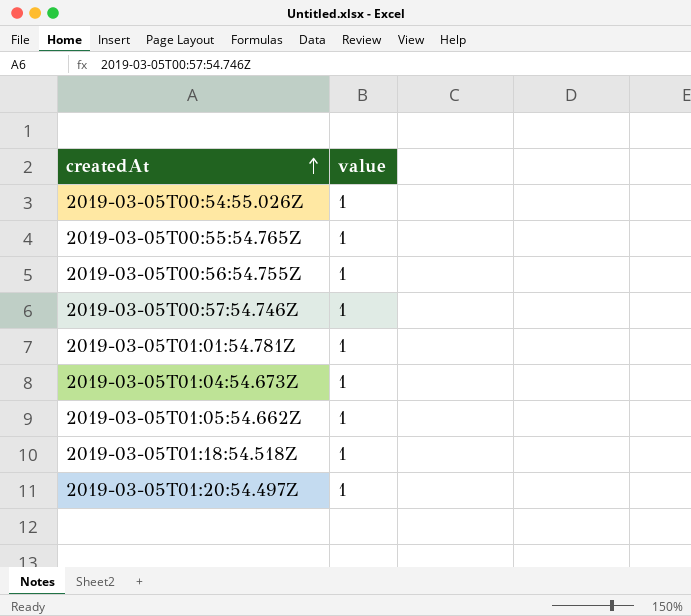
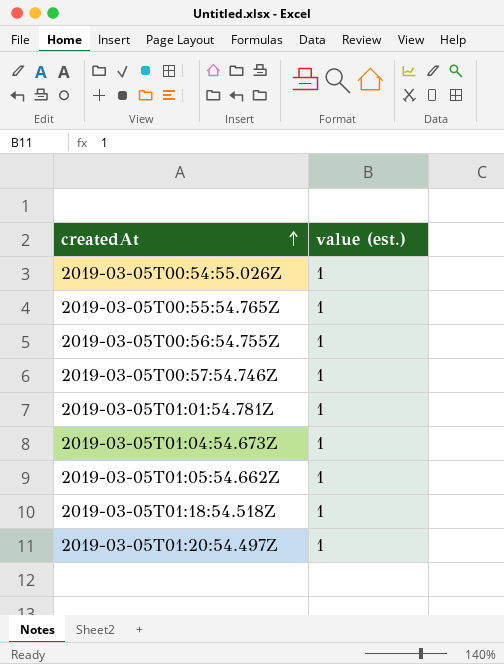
column name: value -> value (est.)

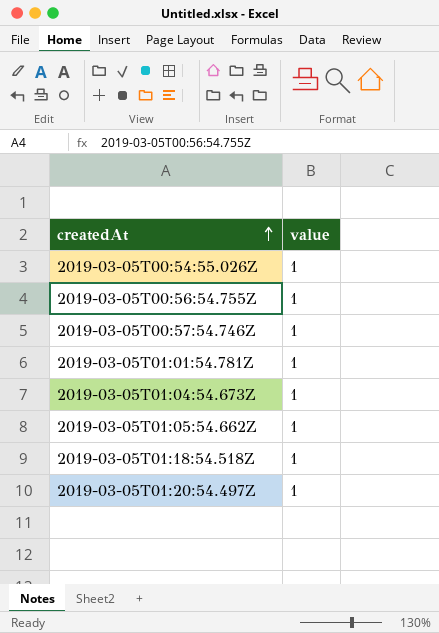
column name: value (est.) -> value
row 2019-03-05T00:55:54.765Z: 1 -> none

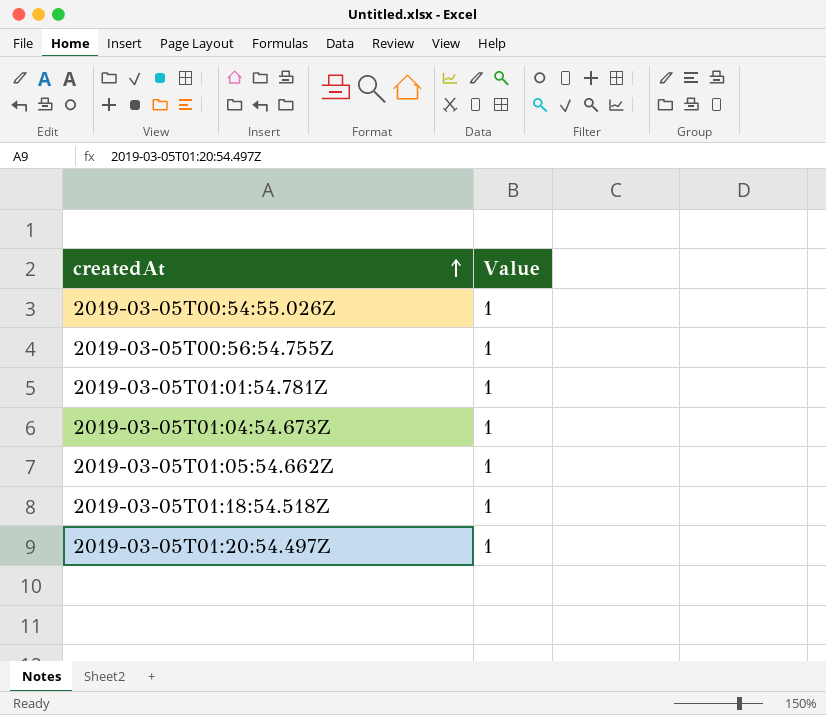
column name: value -> Value
row 2019-03-05T00:57:54.746Z: 1 -> none

